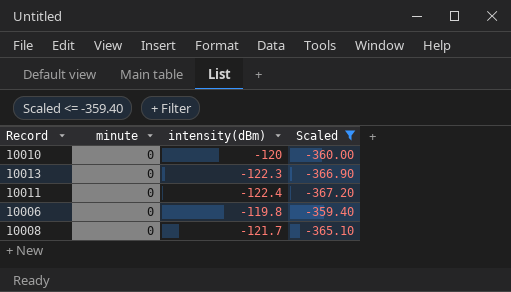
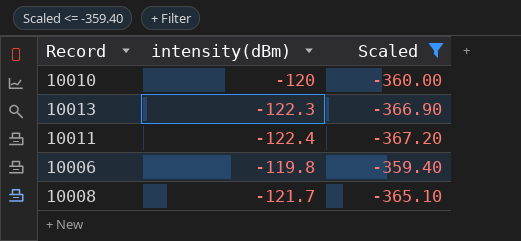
column minute | position: 2 -> none

